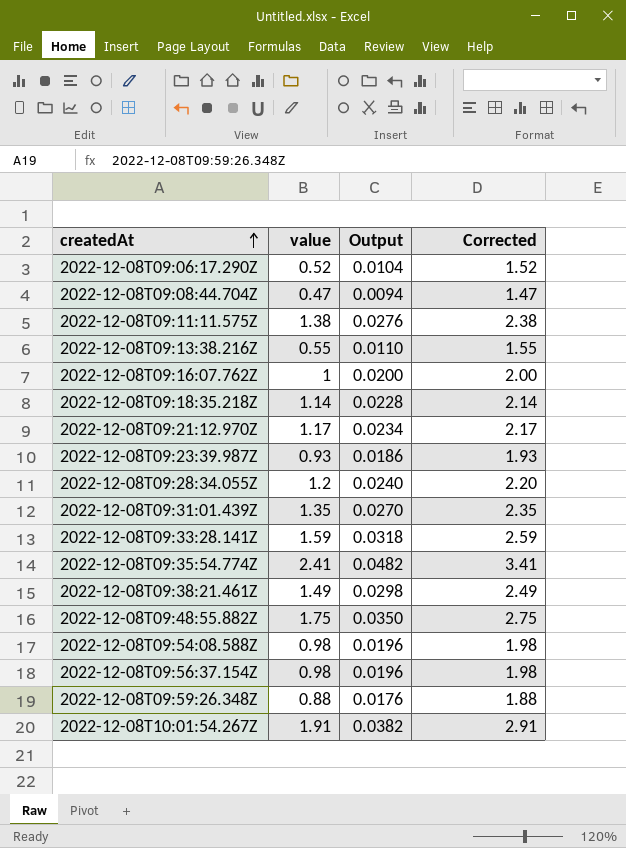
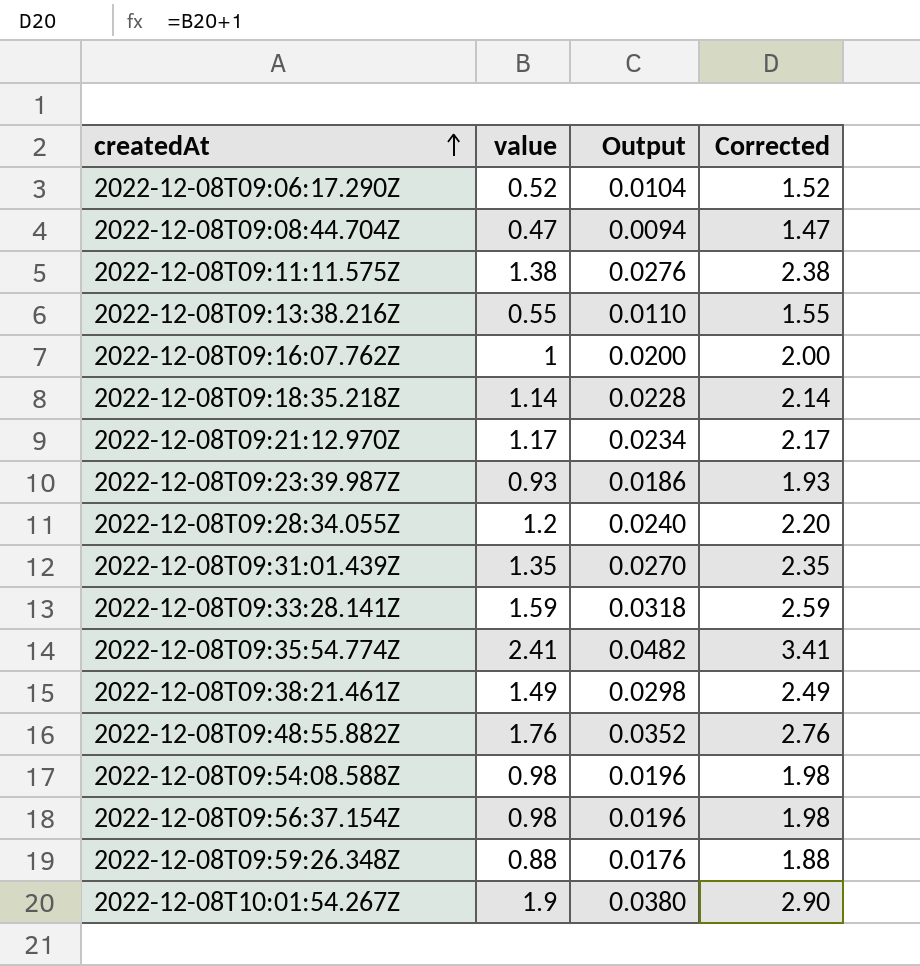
2022-12-08T09:48:55.882Z | value: 1.75 -> 1.76
2022-12-08T09:48:55.882Z | Output: 0.0350 -> 0.0352
2022-12-08T09:48:55.882Z | Corrected: 2.75 -> 2.76
2022-12-08T10:01:54.267Z | value: 1.91 -> 1.9
2022-12-08T10:01:54.267Z | Output: 0.0382 -> 0.0380
2022-12-08T10:01:54.267Z | Corrected: 2.91 -> 2.90

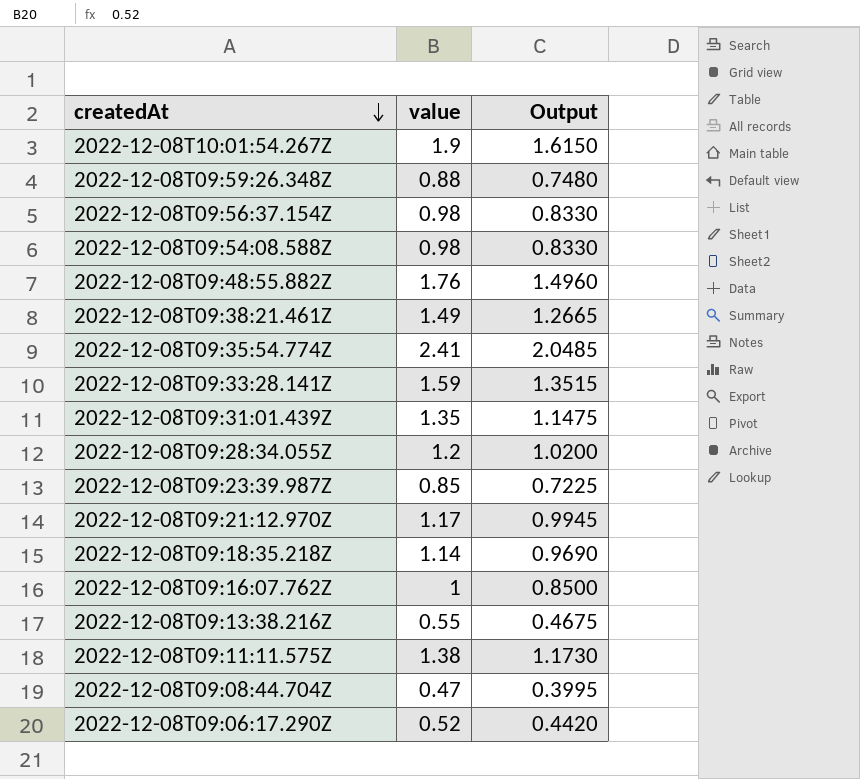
row order: createdAt ascending -> createdAt descending
column Corrected | formula: [value] + 1 -> none
column Output | formula: [value] * 0.02 -> [value] * 0.85
2022-12-08T09:23:39.987Z | value: 0.93 -> 0.85

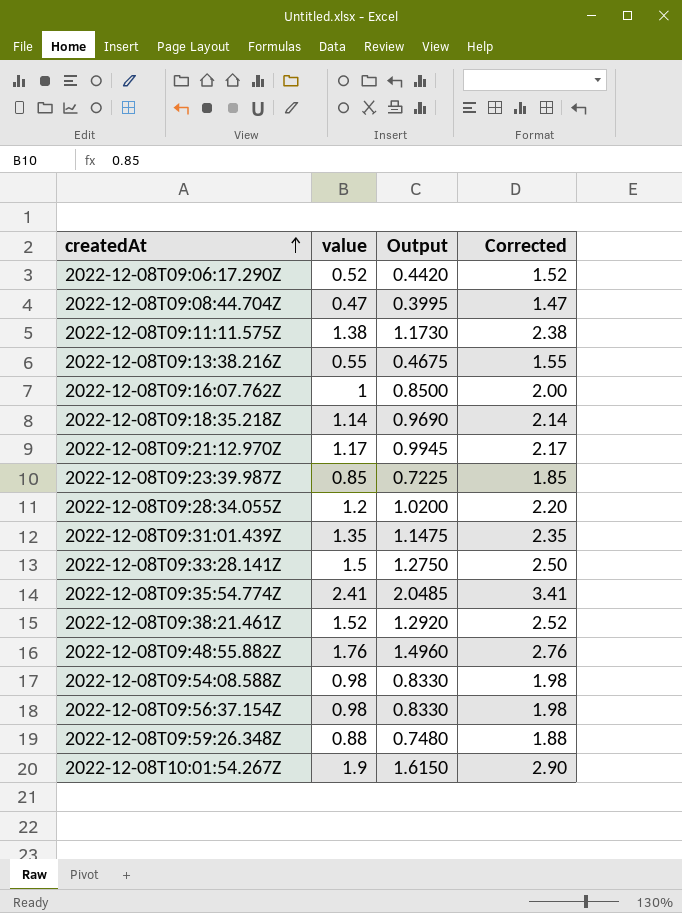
row order: createdAt descending -> createdAt ascending
column Corrected | formula: none -> [value] + 1
2022-12-08T09:33:28.141Z | value: 1.59 -> 1.5
2022-12-08T09:33:28.141Z | Output: 1.3515 -> 1.2750
2022-12-08T09:38:21.461Z | value: 1.49 -> 1.52
2022-12-08T09:38:21.461Z | Output: 1.2665 -> 1.2920

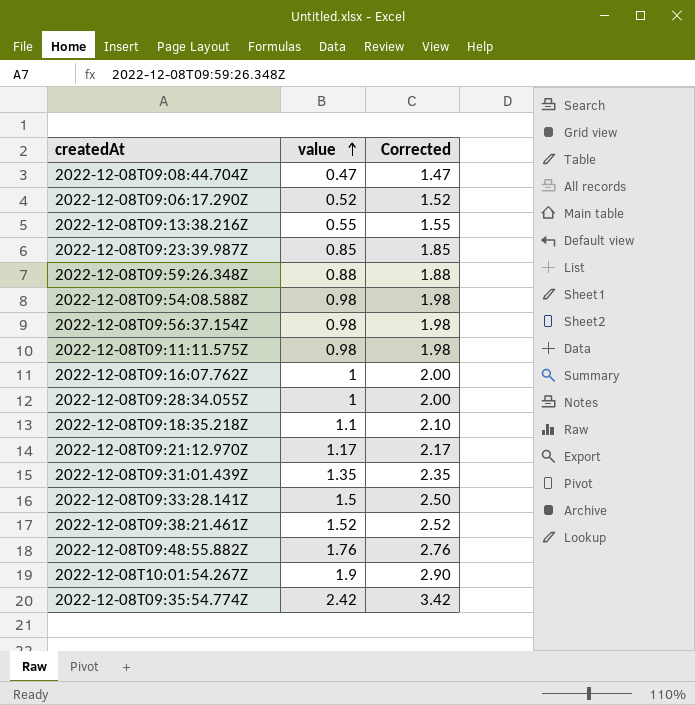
row order: createdAt ascending -> value ascending
column Output | formula: [value] * 0.85 -> none
2022-12-08T09:11:11.575Z | value: 1.38 -> 0.98
2022-12-08T09:11:11.575Z | Corrected: 2.38 -> 1.98
2022-12-08T09:28:34.055Z | value: 1.2 -> 1
2022-12-08T09:28:34.055Z | Corrected: 2.20 -> 2.00
2022-12-08T09:18:35.218Z | value: 1.14 -> 1.1
2022-12-08T09:18:35.218Z | Corrected: 2.14 -> 2.10
2022-12-08T09:35:54.774Z | value: 2.41 -> 2.42
2022-12-08T09:35:54.774Z | Corrected: 3.41 -> 3.42

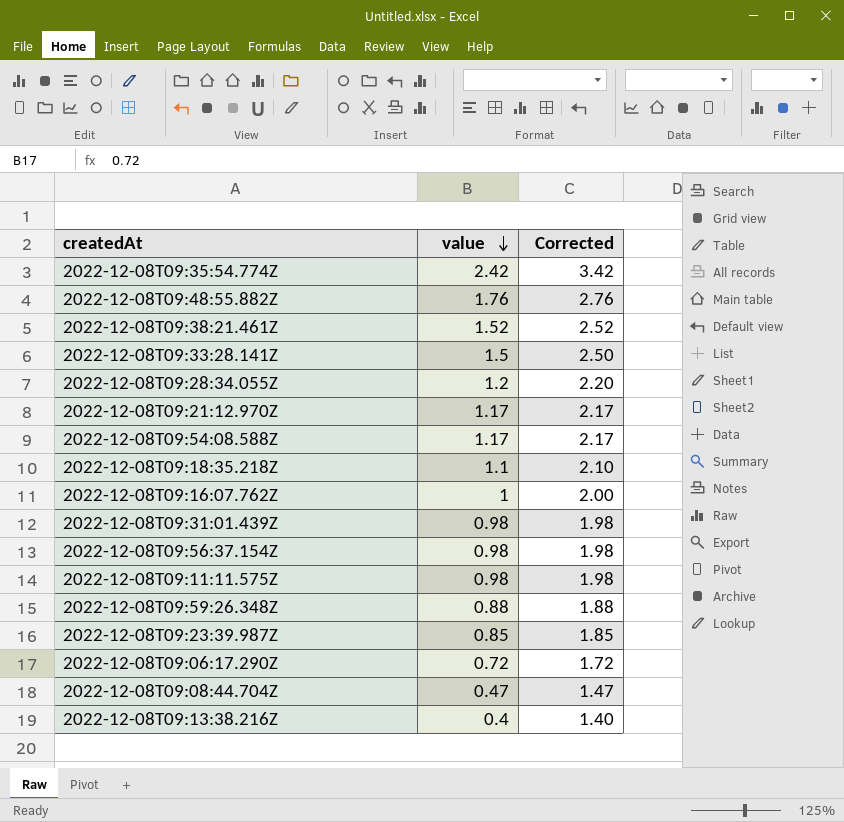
row order: value ascending -> value descending
row 2022-12-08T10:01:54.267Z: 1.9 | 2.90 -> none
2022-12-08T09:28:34.055Z | value: 1 -> 1.2
2022-12-08T09:28:34.055Z | Corrected: 2.00 -> 2.20
2022-12-08T09:54:08.588Z | value: 0.98 -> 1.17
2022-12-08T09:54:08.588Z | Corrected: 1.98 -> 2.17
2022-12-08T09:31:01.439Z | value: 1.35 -> 0.98
2022-12-08T09:31:01.439Z | Corrected: 2.35 -> 1.98
2022-12-08T09:06:17.290Z | value: 0.52 -> 0.72
2022-12-08T09:06:17.290Z | Corrected: 1.52 -> 1.72
2022-12-08T09:13:38.216Z | value: 0.55 -> 0.4
2022-12-08T09:13:38.216Z | Corrected: 1.55 -> 1.40

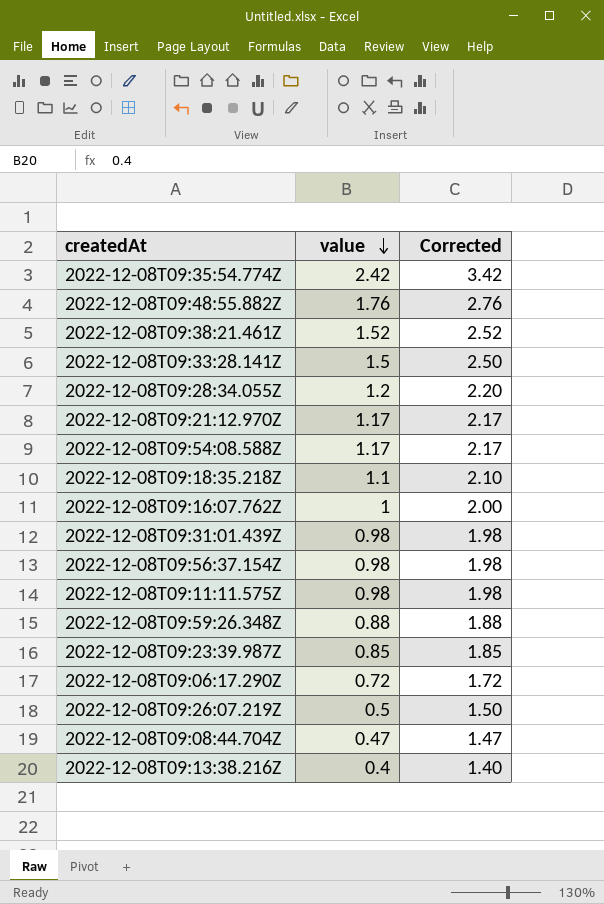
row 2022-12-08T09:26:07.219Z: none -> 0.5 | 1.50

